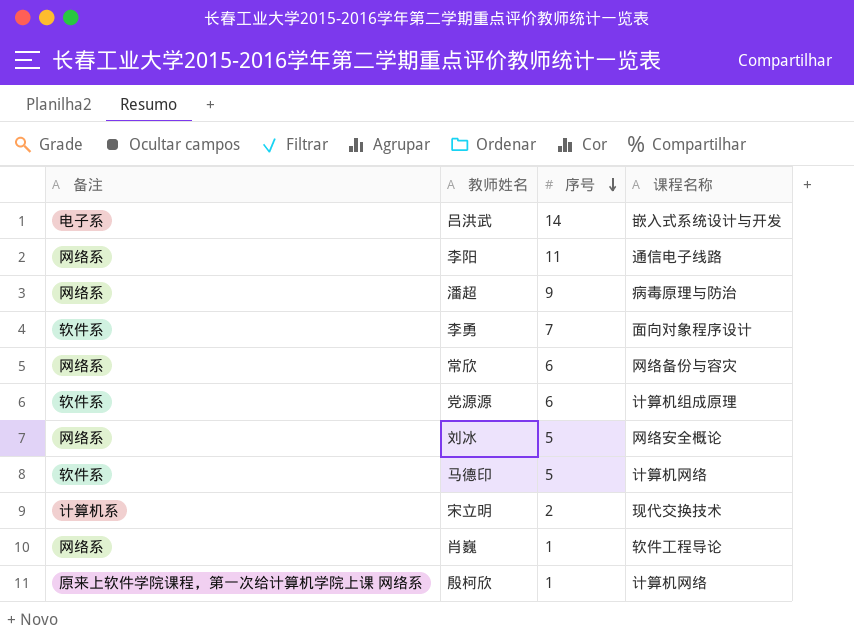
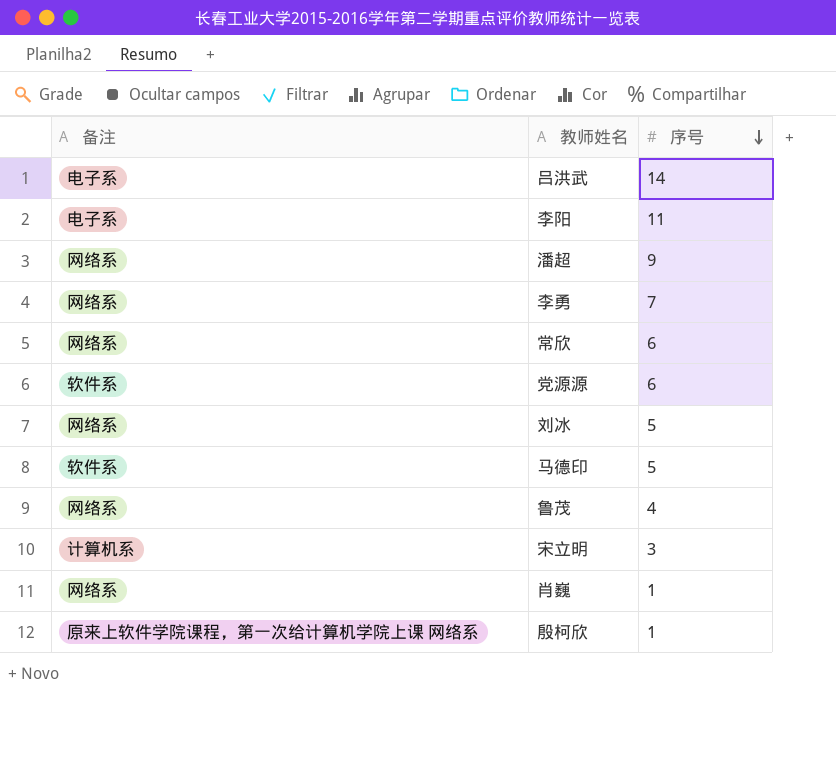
column 课程名称 | position: 4 -> none
李阳 | 备注: 网络系 -> 电子系
李勇 | 备注: 软件系 -> 网络系
row 鲁茂: none -> 网络系 | 4
宋立明 | 序号: 2 -> 3

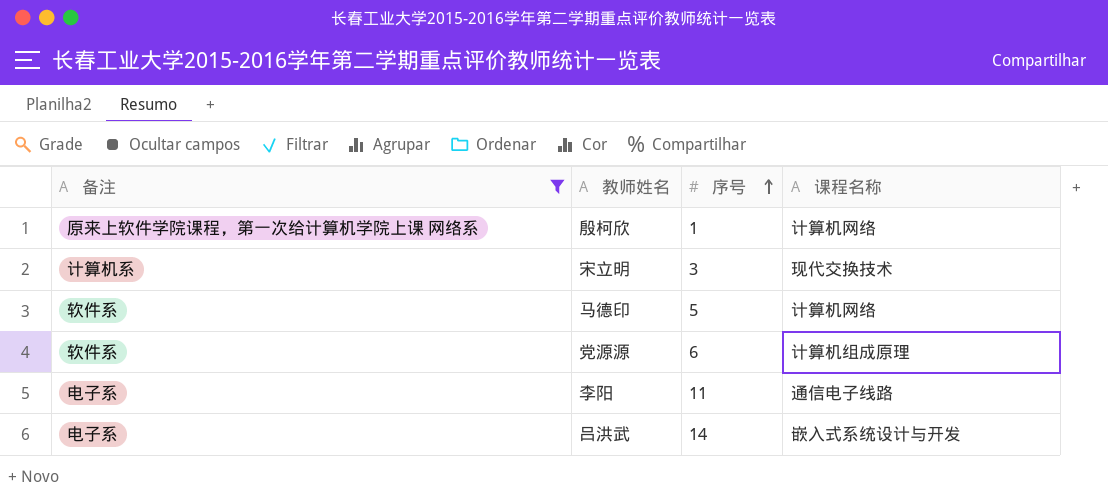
filter: none -> 备注 != 网络系
row order: 序号 descending -> 序号 ascending
column 课程名称 | position: none -> 4

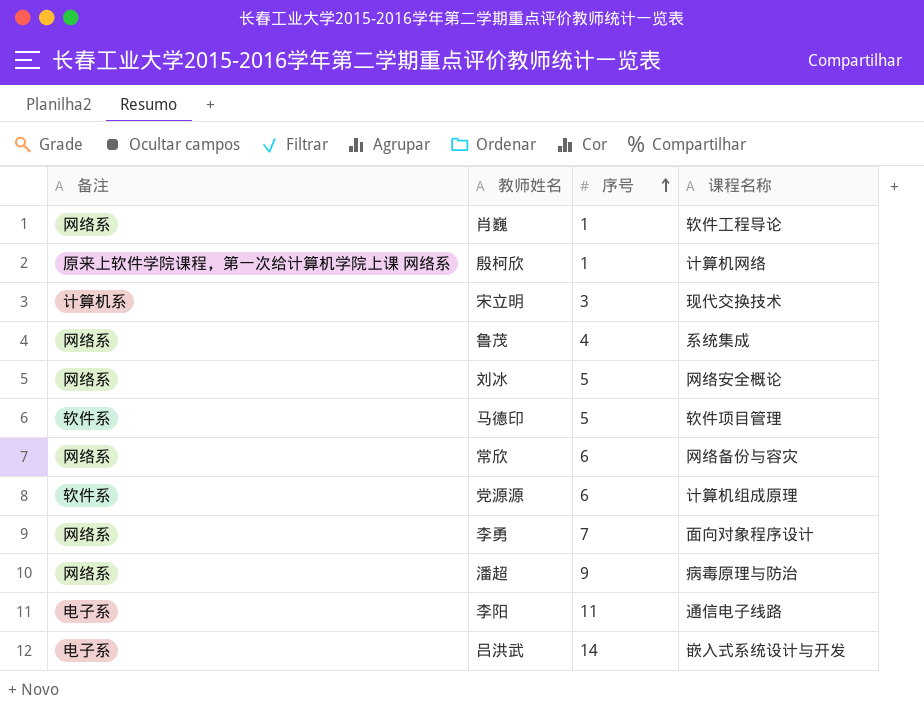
filter: 备注 != 网络系 -> none
马德印 | 课程名称: 计算机网络 -> 软件项目管理

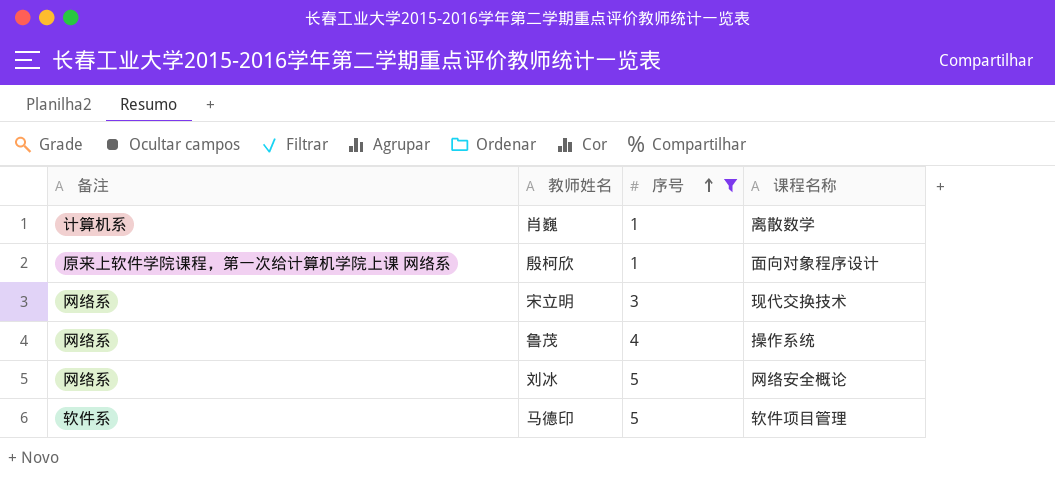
filter: none -> 序号 <= 5
肖巍 | 备注: 网络系 -> 计算机系
肖巍 | 课程名称: 软件工程导论 -> 离散数学
殷柯欣 | 课程名称: 计算机网络 -> 面向对象程序设计
宋立明 | 备注: 计算机系 -> 网络系
鲁茂 | 课程名称: 系统集成 -> 操作系统

